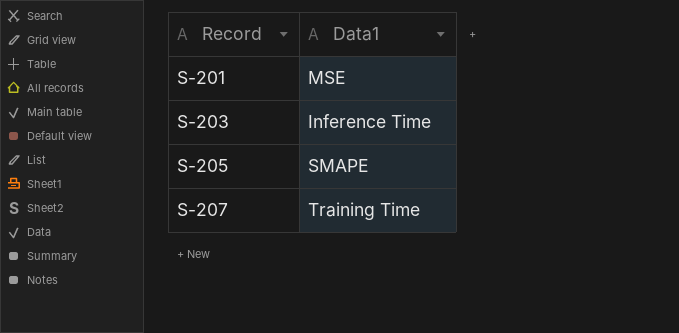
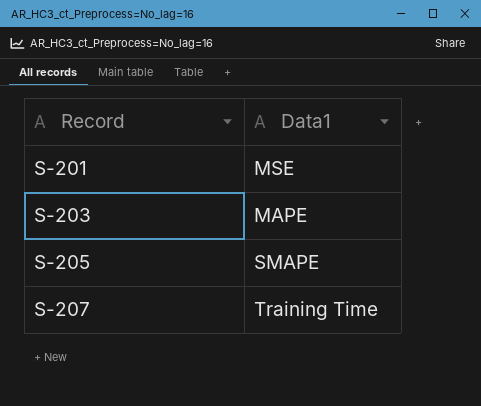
S-203 | Data1: Inference Time -> MAPE

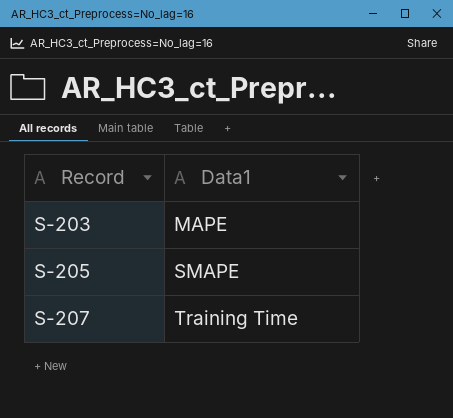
row S-201: MSE -> none

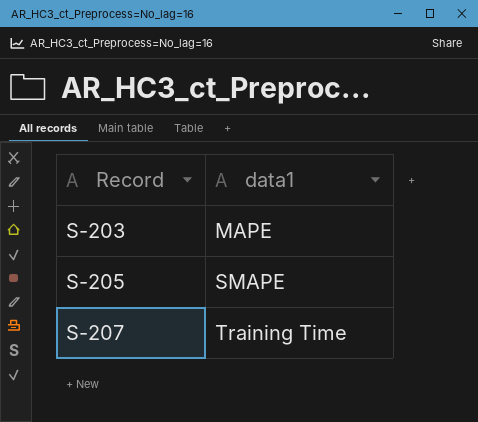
column name: Data1 -> data1

